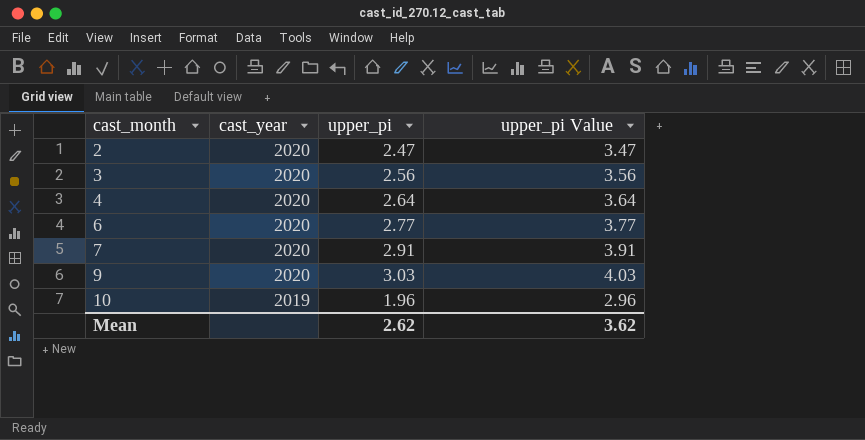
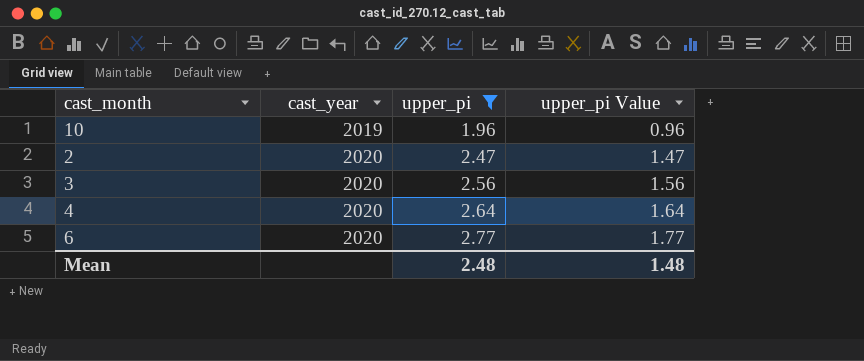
filter: none -> upper_pi <= 2.77
row order: cast_month ascending -> cast_year ascending
column upper_pi Value | formula: [upper_pi] + 1 -> [upper_pi] - 1
Mean | upper_pi: 2.62 -> 2.48
Mean | upper_pi Value: 3.62 -> 1.48

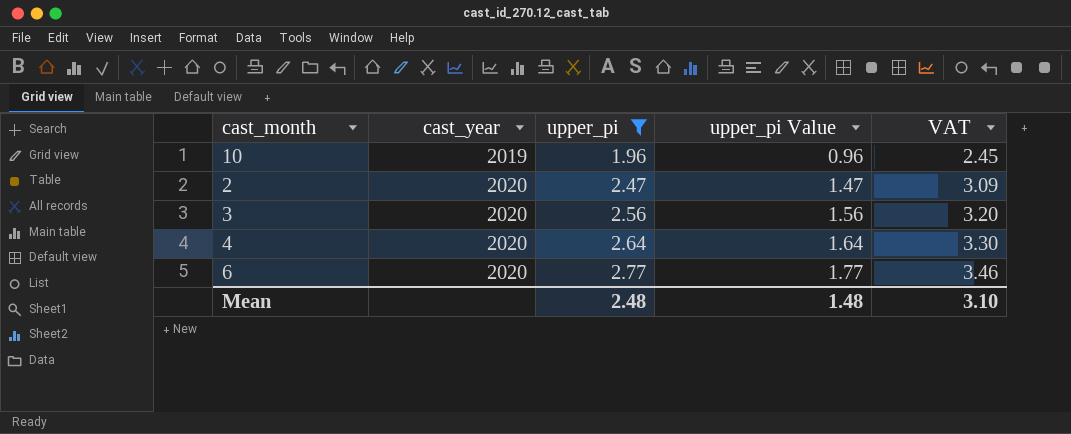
column VAT | formula: none -> [upper_pi] * 1.25

